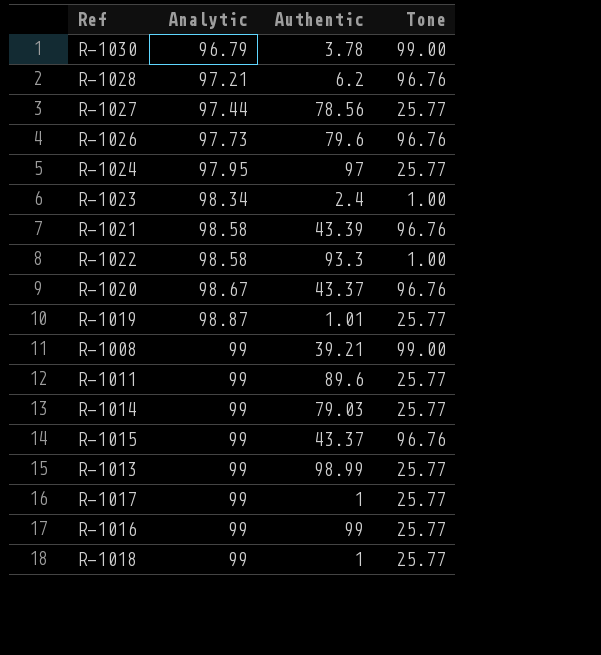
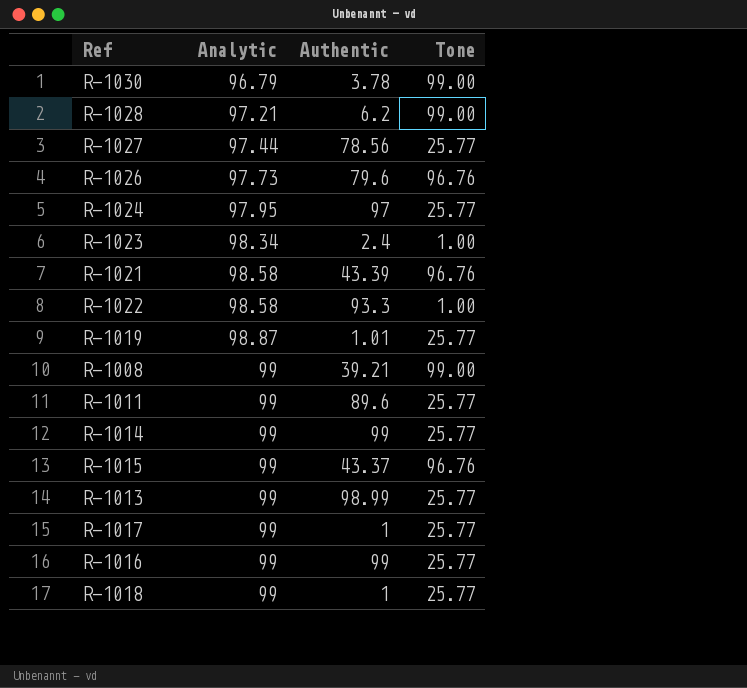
row R-1020: 98.67 | 43.37 | 96.76 -> none
R-1028 | Tone: 96.76 -> 99.00
R-1014 | Authentic: 79.03 -> 99

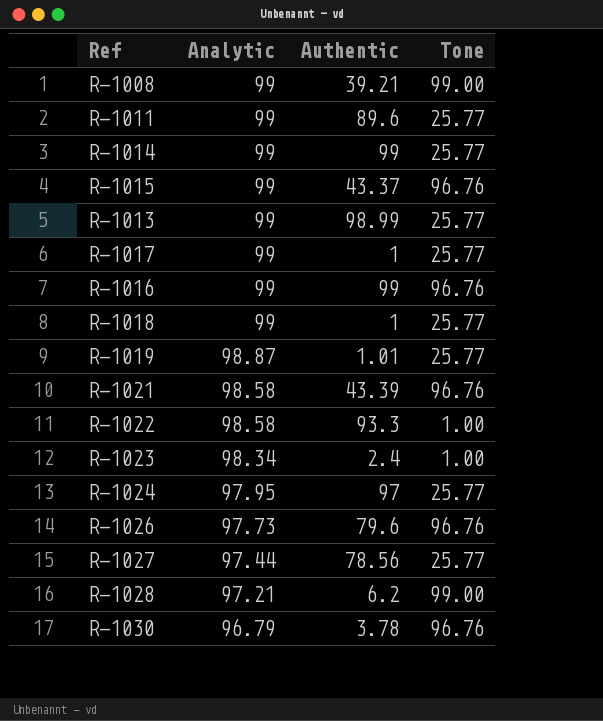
row order: Analytic ascending -> Analytic descending
R-1016 | Tone: 25.77 -> 96.76
R-1030 | Tone: 99.00 -> 96.76

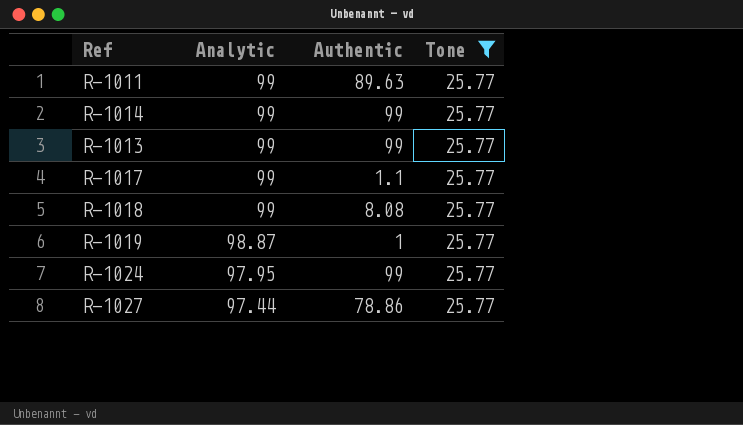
filter: none -> Tone = 25.77
R-1011 | Authentic: 89.6 -> 89.63
R-1013 | Authentic: 98.99 -> 99
R-1017 | Authentic: 1 -> 1.1
R-1018 | Authentic: 1 -> 8.08
R-1019 | Authentic: 1.01 -> 1
R-1024 | Authentic: 97 -> 99
R-1027 | Authentic: 78.56 -> 78.86

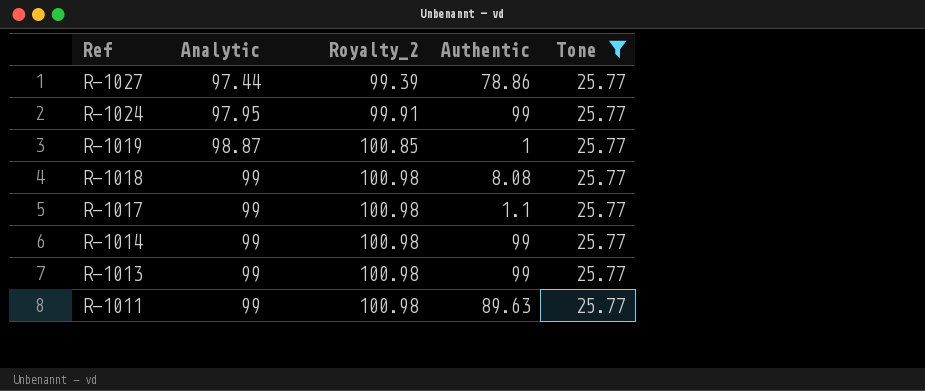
row order: Analytic descending -> Ref descending
column Royalty_2 | formula: none -> [Analytic] * 1.02

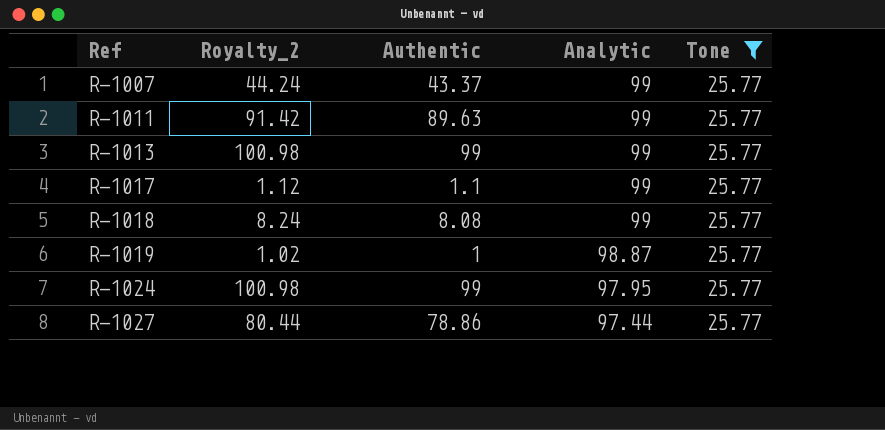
row order: Ref descending -> Ref ascending
column Royalty_2 | formula: [Analytic] * 1.02 -> [Authentic] * 1.02
column Analytic | position: 2 -> 4
row R-1014: 99 | 100.98 | 99 | 25.77 -> none
row R-1007: none -> 44.24 | 43.37 | 99 | 25.77

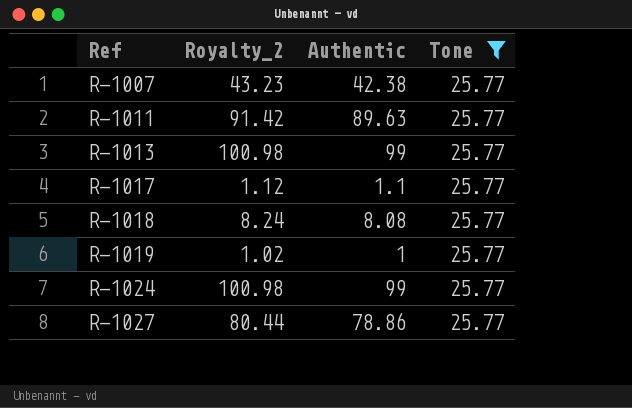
column Analytic | position: 4 -> none
R-1007 | Royalty_2: 44.24 -> 43.23
R-1007 | Authentic: 43.37 -> 42.38

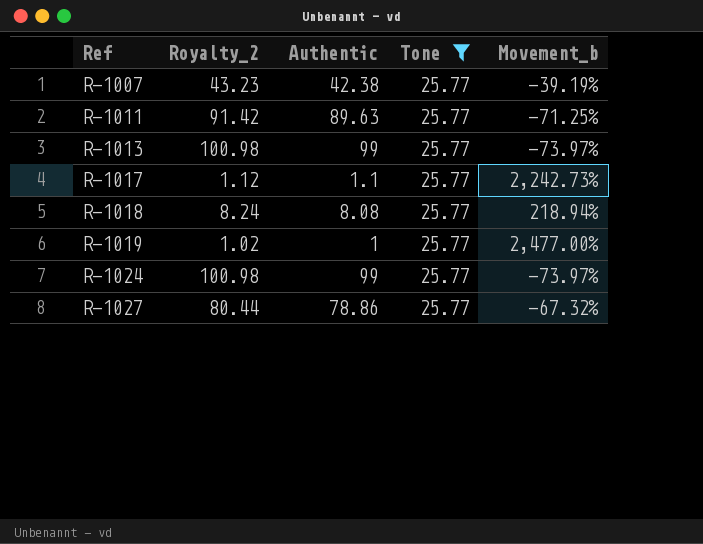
column Movement_b | formula: none -> ([Tone] - [Authentic]) / [Authentic]

